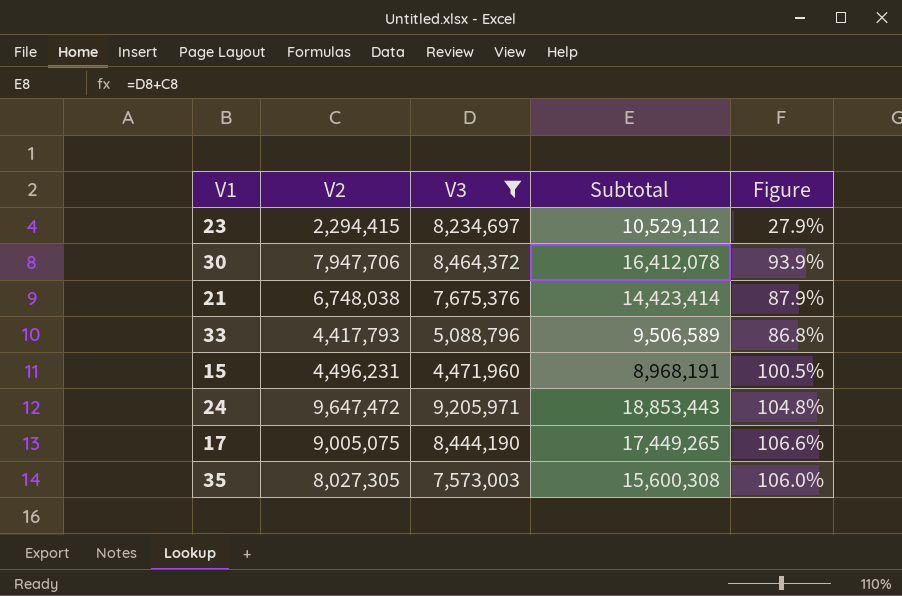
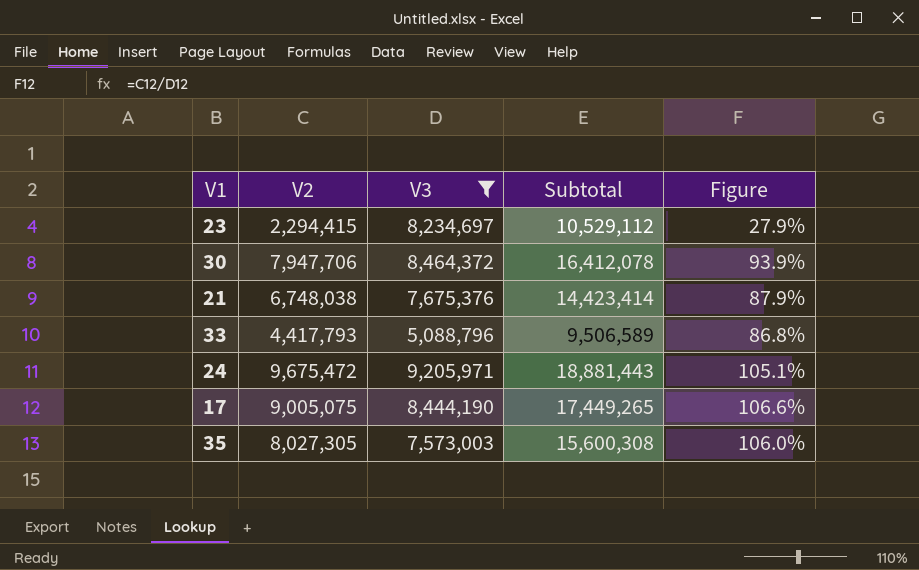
row 15: 4,496,231 | 4,471,960 | 8,968,191 | 100.5% -> none
24 | V2: 9,647,472 -> 9,675,472
24 | Subtotal: 18,853,443 -> 18,881,443
24 | Figure: 104.8% -> 105.1%

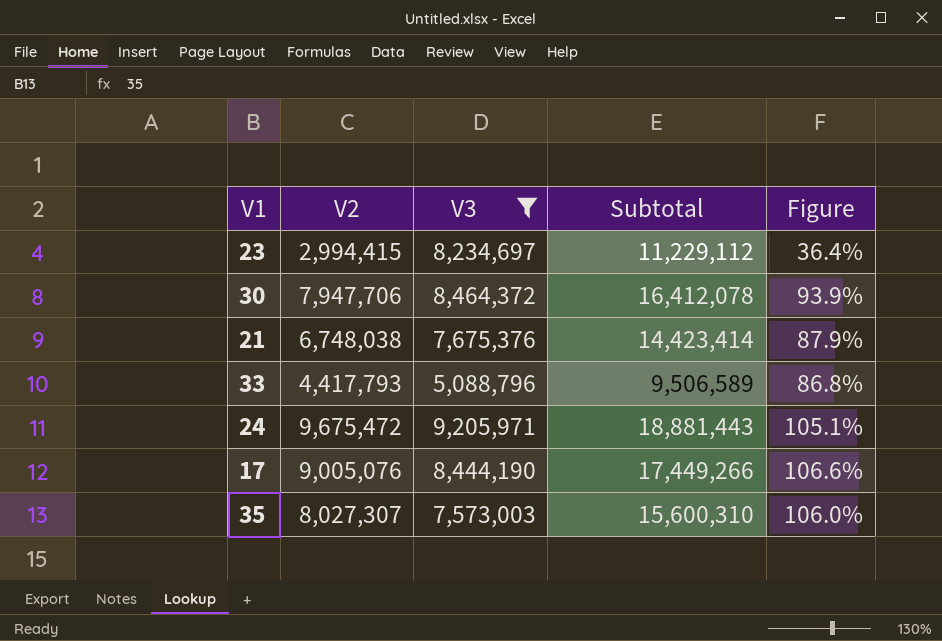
23 | V2: 2,294,415 -> 2,994,415
23 | Subtotal: 10,529,112 -> 11,229,112
23 | Figure: 27.9% -> 36.4%
17 | V2: 9,005,075 -> 9,005,076
17 | Subtotal: 17,449,265 -> 17,449,266
35 | V2: 8,027,305 -> 8,027,307
35 | Subtotal: 15,600,308 -> 15,600,310

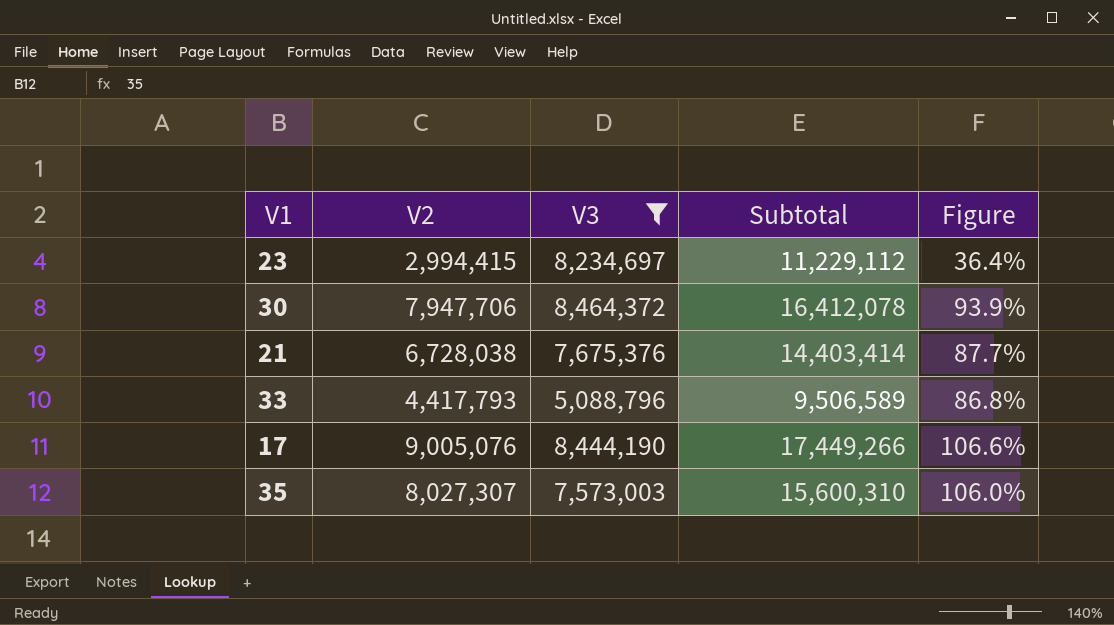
row 24: 9,675,472 | 9,205,971 | 18,881,443 | 105.1% -> none
21 | V2: 6,748,038 -> 6,728,038
21 | Subtotal: 14,423,414 -> 14,403,414
21 | Figure: 87.9% -> 87.7%

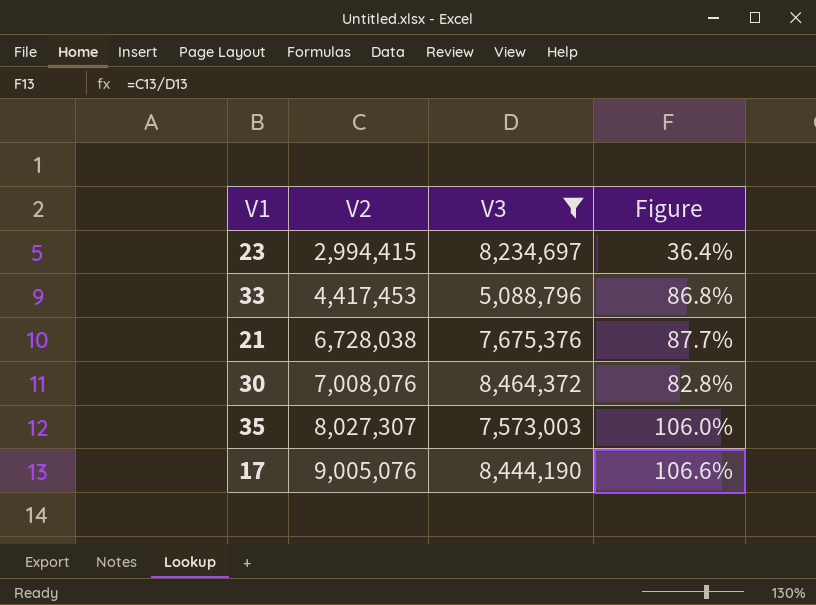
row order: none -> V2 ascending
column Subtotal | formula: [V2] + [V3] -> none
33 | V2: 4,417,793 -> 4,417,453
30 | V2: 7,947,706 -> 7,008,076
30 | Figure: 93.9% -> 82.8%

